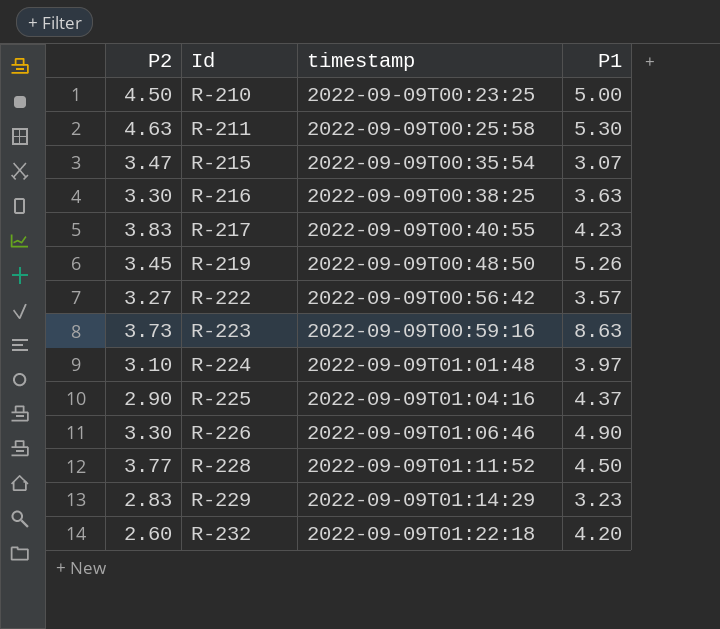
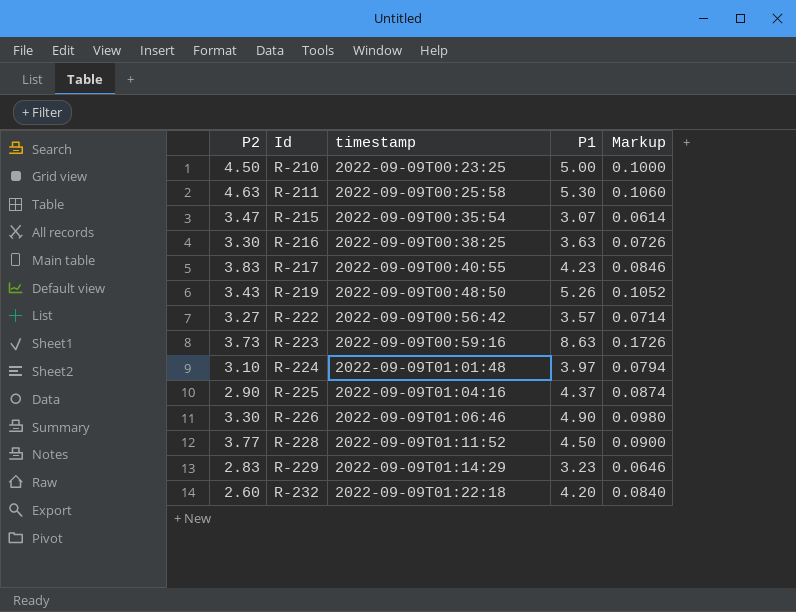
column Markup | formula: none -> [P1] * 0.02
R-219 | P2: 3.45 -> 3.43

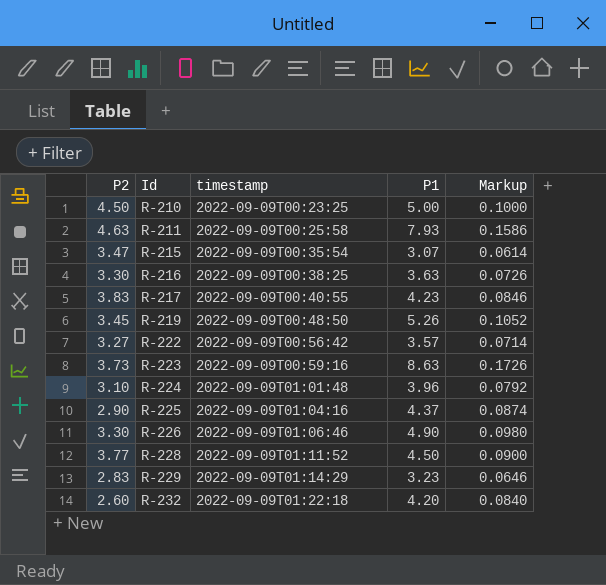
R-211 | P1: 5.30 -> 7.93
R-211 | Markup: 0.1060 -> 0.1586
R-219 | P2: 3.43 -> 3.45
R-224 | P1: 3.97 -> 3.96
R-224 | Markup: 0.0794 -> 0.0792

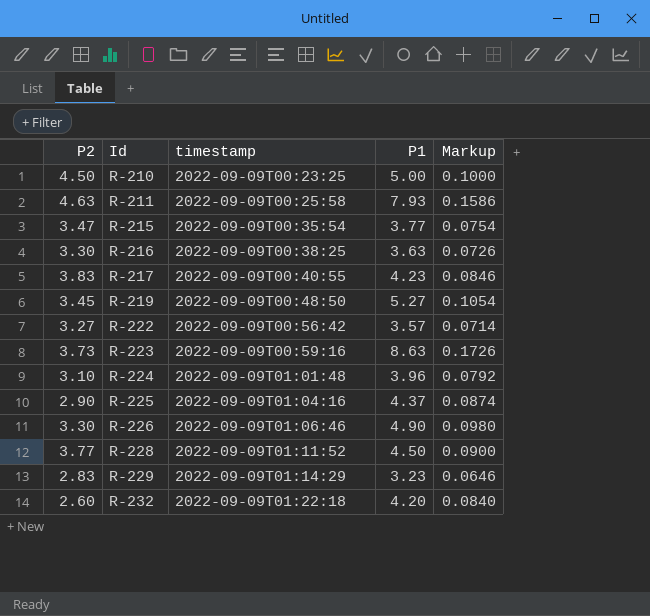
R-215 | P1: 3.07 -> 3.77
R-215 | Markup: 0.0614 -> 0.0754
R-219 | P1: 5.26 -> 5.27
R-219 | Markup: 0.1052 -> 0.1054

